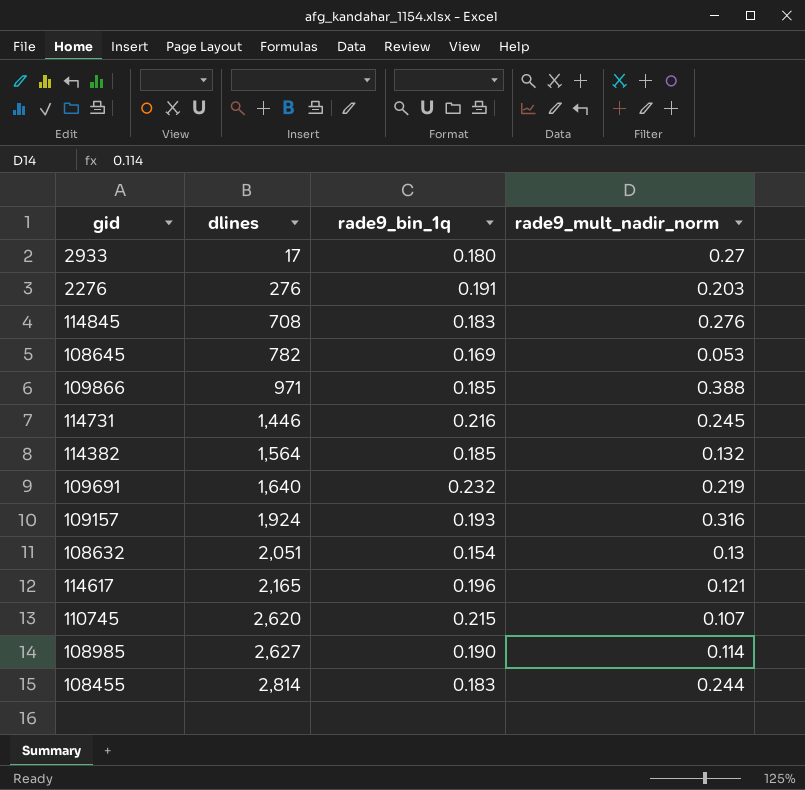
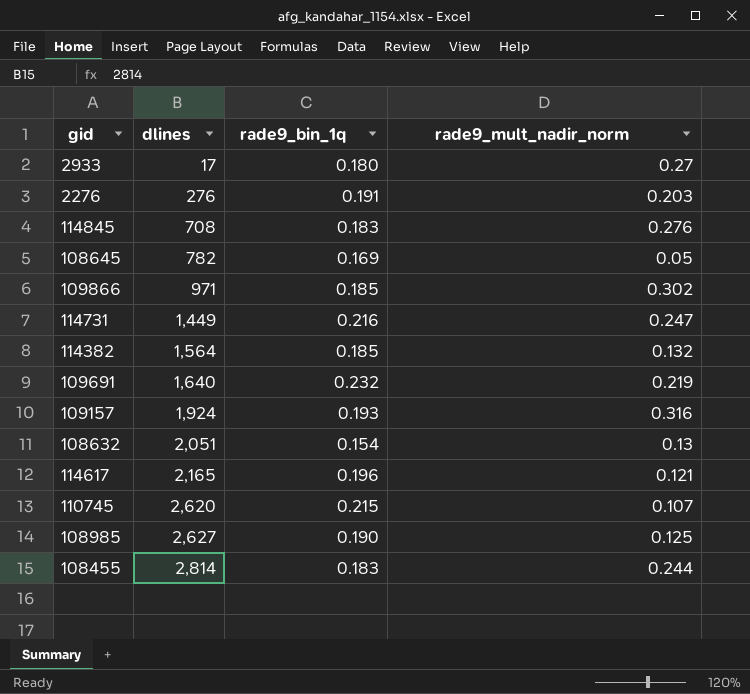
108645 | rade9_mult_nadir_norm: 0.053 -> 0.05
109866 | rade9_mult_nadir_norm: 0.388 -> 0.302
114731 | dlines: 1,446 -> 1,449
114731 | rade9_mult_nadir_norm: 0.245 -> 0.247
108985 | rade9_mult_nadir_norm: 0.114 -> 0.125

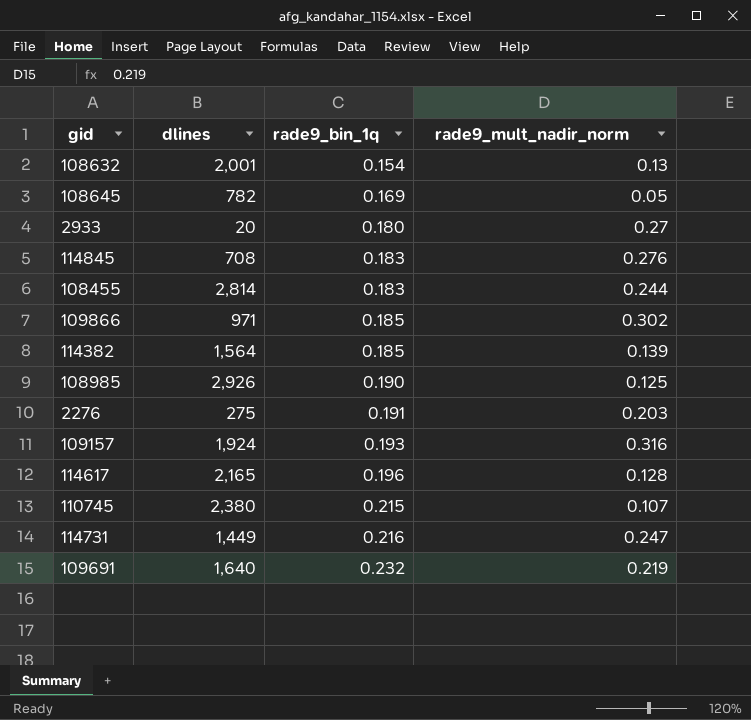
row order: dlines ascending -> rade9_bin_1q ascending
108632 | dlines: 2,051 -> 2,001
2933 | dlines: 17 -> 20
114382 | rade9_mult_nadir_norm: 0.132 -> 0.139
108985 | dlines: 2,627 -> 2,926
2276 | dlines: 276 -> 275
114617 | rade9_mult_nadir_norm: 0.121 -> 0.128
110745 | dlines: 2,620 -> 2,380

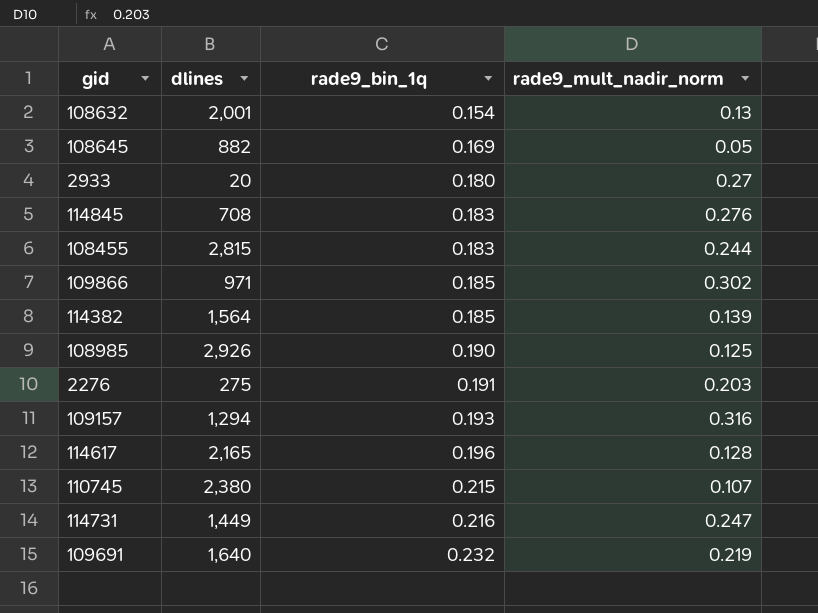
108645 | dlines: 782 -> 882
108455 | dlines: 2,814 -> 2,815
109157 | dlines: 1,924 -> 1,294

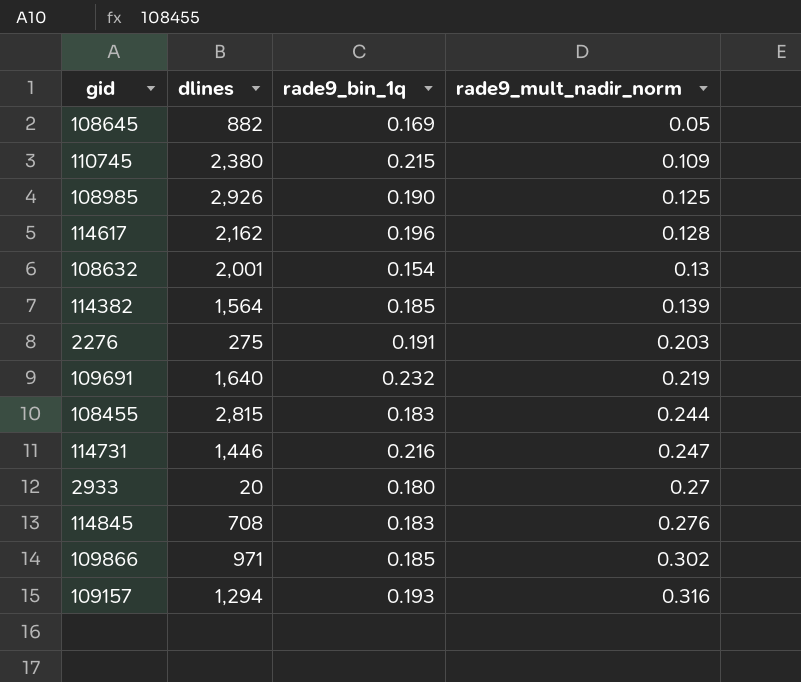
row order: rade9_bin_1q ascending -> rade9_mult_nadir_norm ascending
110745 | rade9_mult_nadir_norm: 0.107 -> 0.109
114617 | dlines: 2,165 -> 2,162
114731 | dlines: 1,449 -> 1,446

